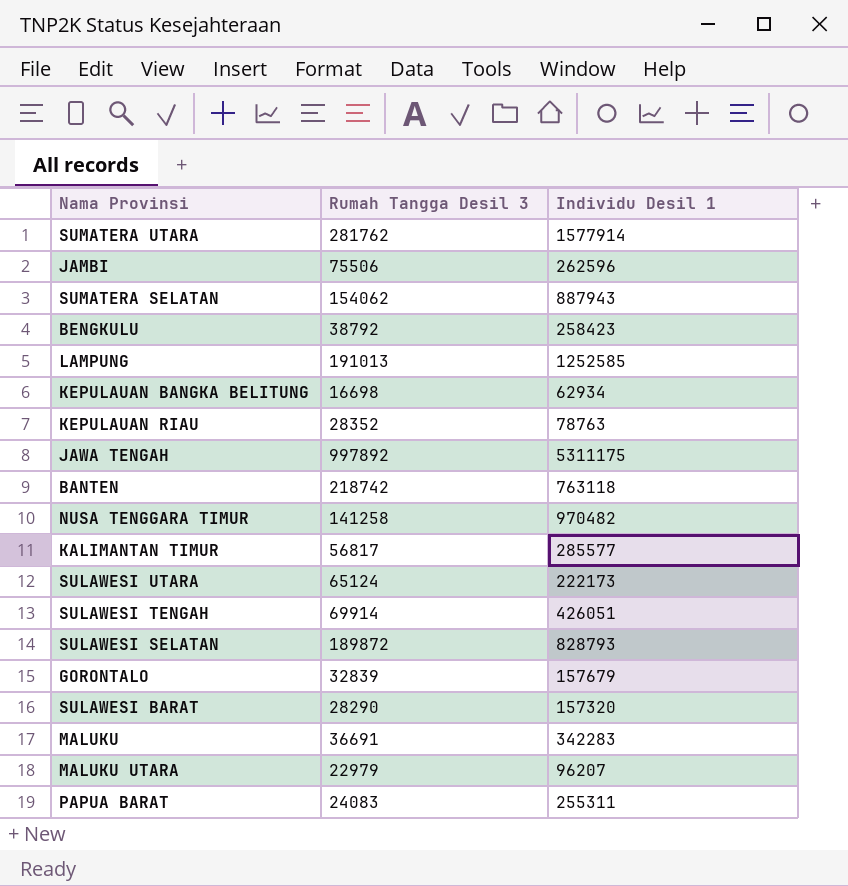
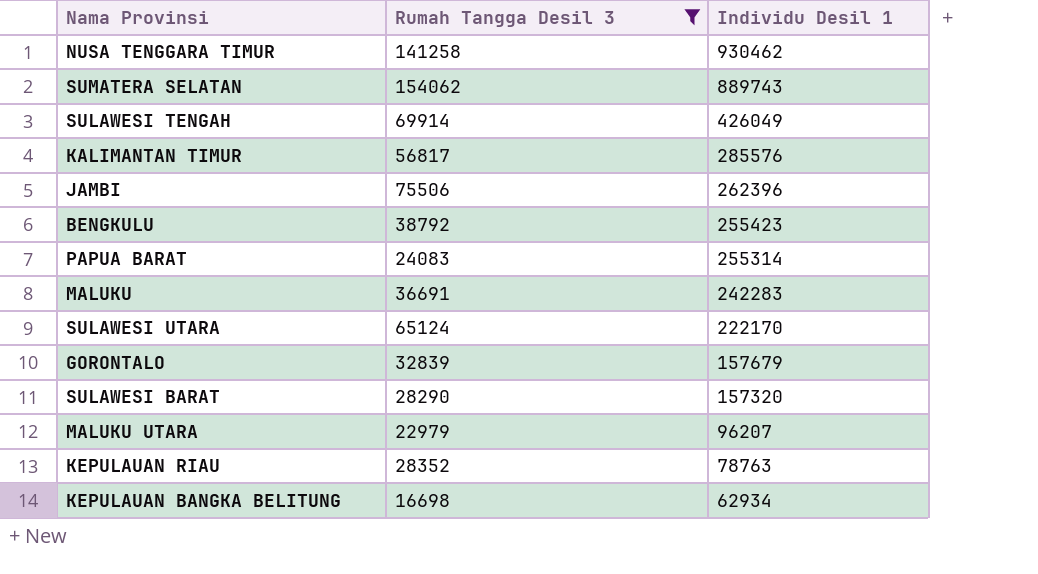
filter: none -> Rumah Tangga Desil 3 <= 154062
row order: none -> Individu Desil 1 descending
NUSA TENGGARA TIMUR | Individu Desil 1: 970482 -> 930462
SUMATERA SELATAN | Individu Desil 1: 887943 -> 889743
SULAWESI TENGAH | Individu Desil 1: 426051 -> 426049
KALIMANTAN TIMUR | Individu Desil 1: 285577 -> 285576
JAMBI | Individu Desil 1: 262596 -> 262396
BENGKULU | Individu Desil 1: 258423 -> 255423
PAPUA BARAT | Individu Desil 1: 255311 -> 255314
MALUKU | Individu Desil 1: 342283 -> 242283
SULAWESI UTARA | Individu Desil 1: 222173 -> 222170

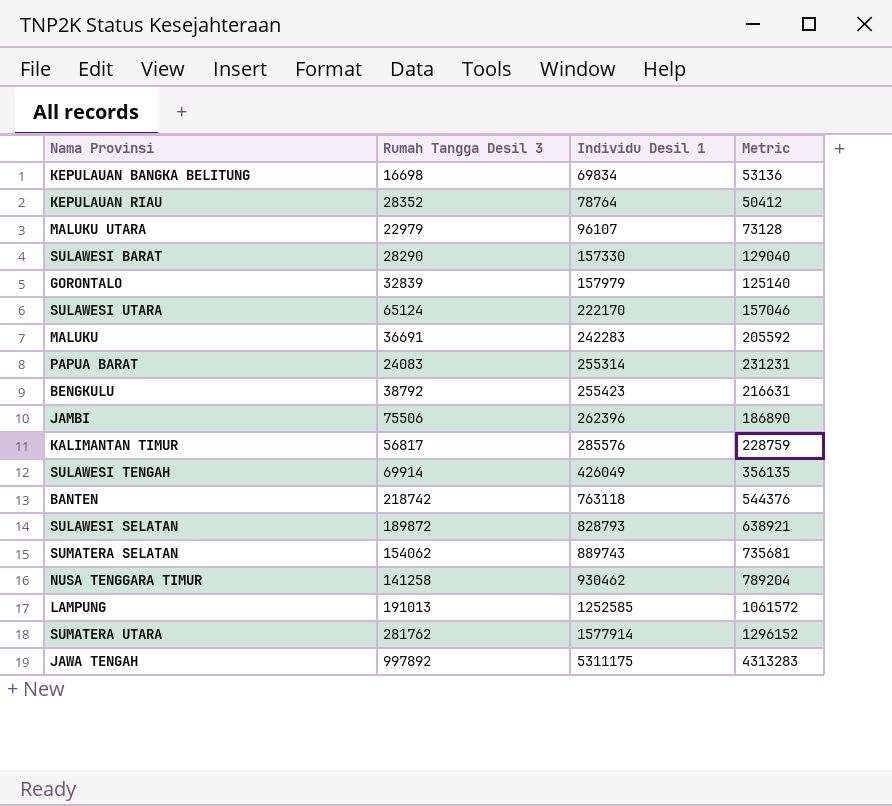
filter: Rumah Tangga Desil 3 <= 154062 -> none
row order: Individu Desil 1 descending -> Individu Desil 1 ascending
column Metric | formula: none -> [Individu Desil 1] - [Rumah Tangga Desil 3]
KEPULAUAN BANGKA BELITUNG | Individu Desil 1: 62934 -> 69834
KEPULAUAN RIAU | Individu Desil 1: 78763 -> 78764
MALUKU UTARA | Individu Desil 1: 96207 -> 96107
SULAWESI BARAT | Individu Desil 1: 157320 -> 157330
GORONTALO | Individu Desil 1: 157679 -> 157979

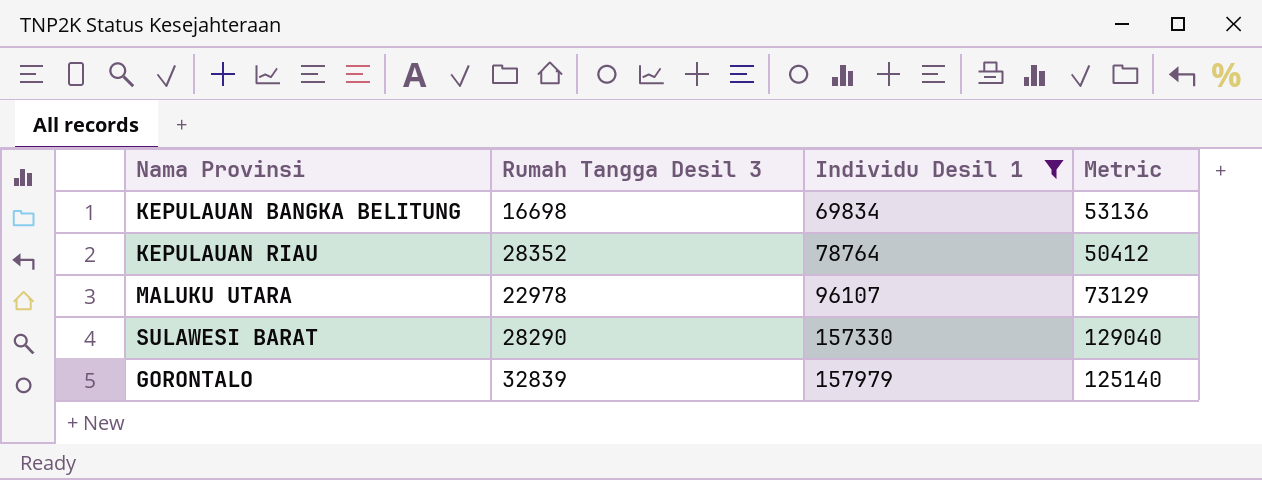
filter: none -> Individu Desil 1 <= 157979
MALUKU UTARA | Rumah Tangga Desil 3: 22979 -> 22978
MALUKU UTARA | Metric: 73128 -> 73129

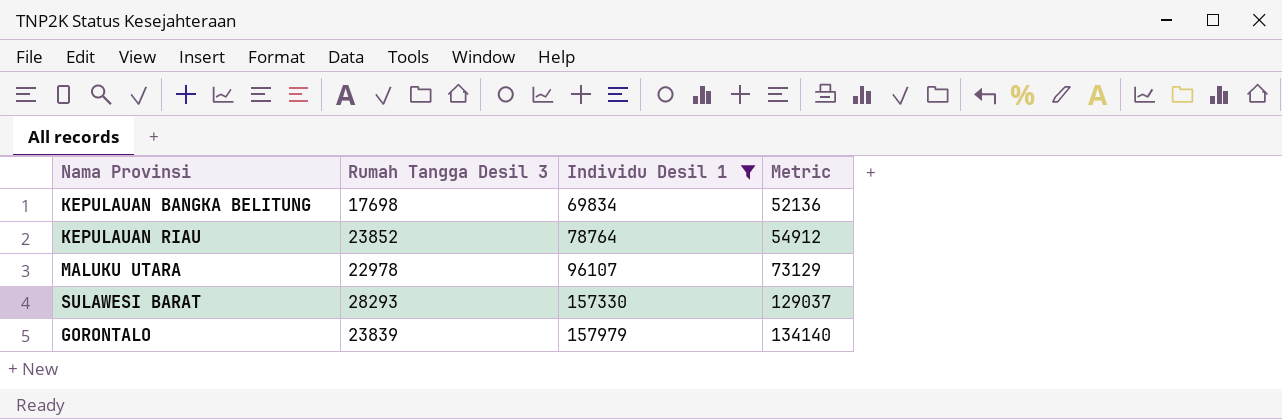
KEPULAUAN BANGKA BELITUNG | Rumah Tangga Desil 3: 16698 -> 17698
KEPULAUAN BANGKA BELITUNG | Metric: 53136 -> 52136
KEPULAUAN RIAU | Rumah Tangga Desil 3: 28352 -> 23852
KEPULAUAN RIAU | Metric: 50412 -> 54912
SULAWESI BARAT | Rumah Tangga Desil 3: 28290 -> 28293
SULAWESI BARAT | Metric: 129040 -> 129037
GORONTALO | Rumah Tangga Desil 3: 32839 -> 23839
GORONTALO | Metric: 125140 -> 134140

